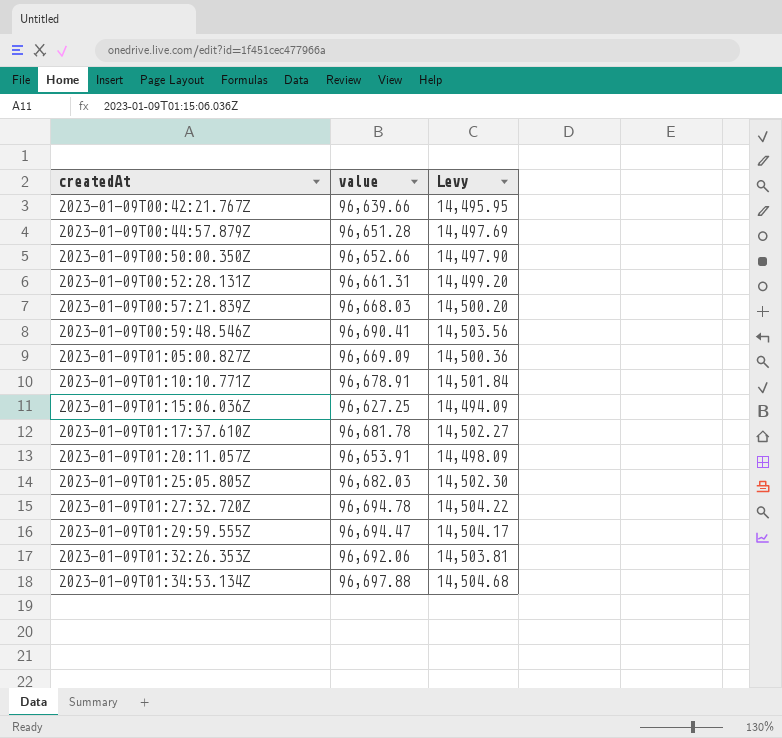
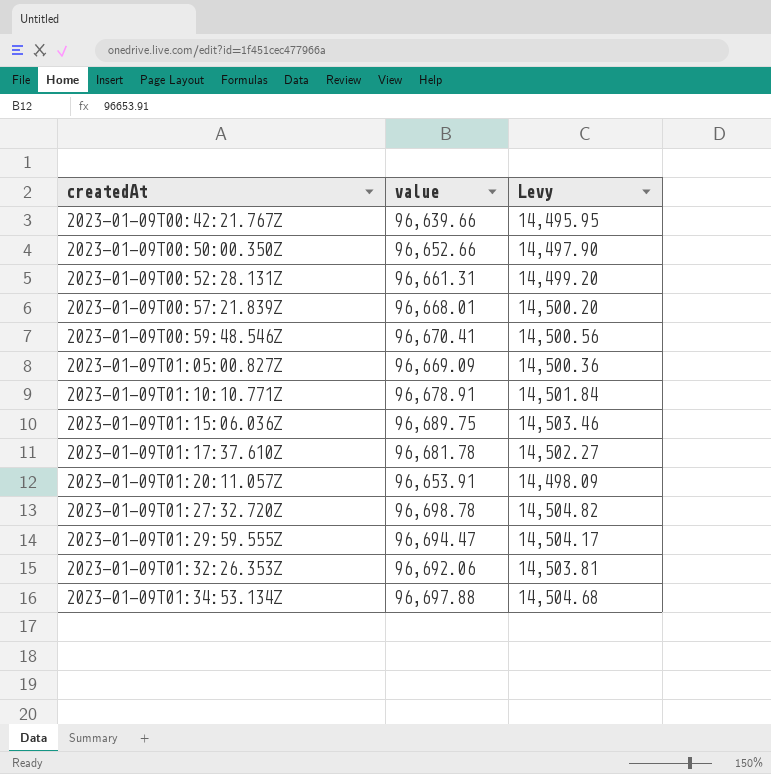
row 2023-01-09T00:44:57.879Z: 96,651.28 | 14,497.69 -> none
row 2023-01-09T01:25:05.805Z: 96,682.03 | 14,502.30 -> none
2023-01-09T00:57:21.839Z | value: 96,668.03 -> 96,668.01
2023-01-09T00:59:48.546Z | value: 96,690.41 -> 96,670.41
2023-01-09T00:59:48.546Z | Levy: 14,503.56 -> 14,500.56
2023-01-09T01:15:06.036Z | value: 96,627.25 -> 96,689.75
2023-01-09T01:15:06.036Z | Levy: 14,494.09 -> 14,503.46
2023-01-09T01:27:32.720Z | value: 96,694.78 -> 96,698.78
2023-01-09T01:27:32.720Z | Levy: 14,504.22 -> 14,504.82

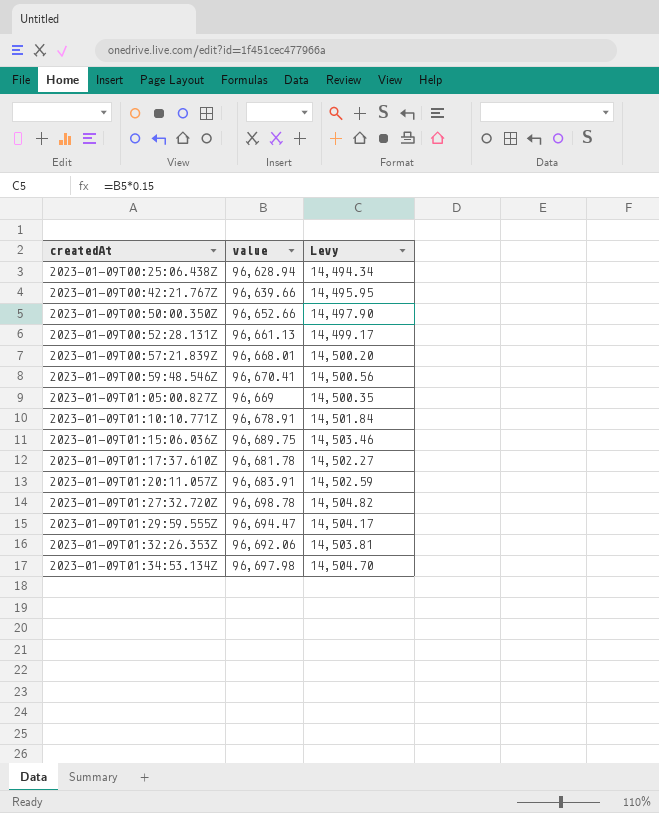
row 2023-01-09T00:25:06.438Z: none -> 96,628.94 | 14,494.34
2023-01-09T00:52:28.131Z | value: 96,661.31 -> 96,661.13
2023-01-09T00:52:28.131Z | Levy: 14,499.20 -> 14,499.17
2023-01-09T01:05:00.827Z | value: 96,669.09 -> 96,669
2023-01-09T01:05:00.827Z | Levy: 14,500.36 -> 14,500.35
2023-01-09T01:20:11.057Z | value: 96,653.91 -> 96,683.91
2023-01-09T01:20:11.057Z | Levy: 14,498.09 -> 14,502.59
2023-01-09T01:34:53.134Z | value: 96,697.88 -> 96,697.98
2023-01-09T01:34:53.134Z | Levy: 14,504.68 -> 14,504.70

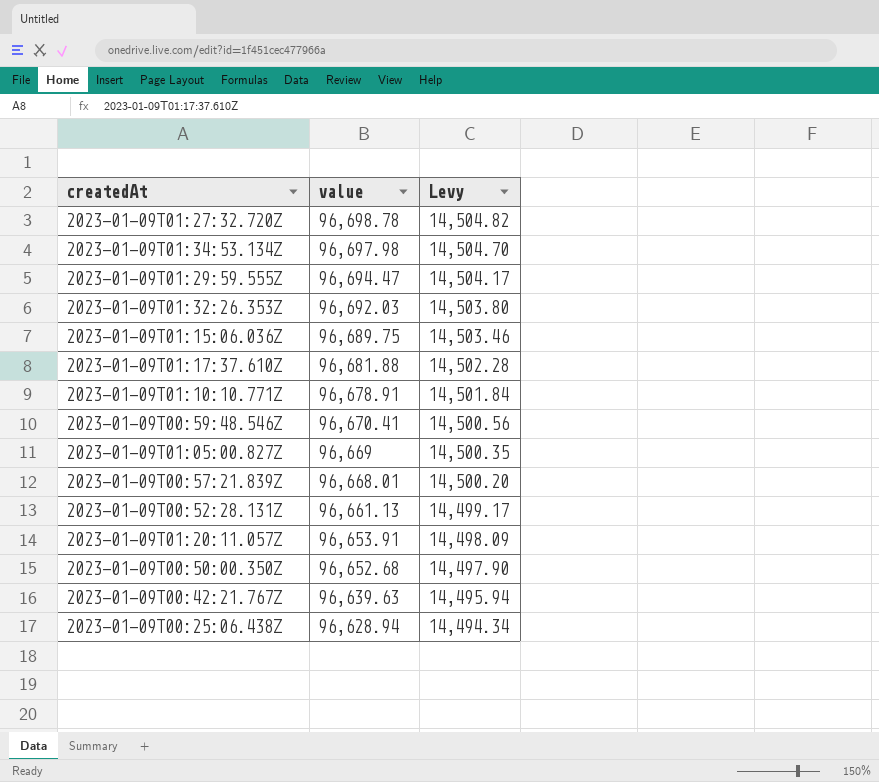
row order: createdAt ascending -> value descending
2023-01-09T01:32:26.353Z | value: 96,692.06 -> 96,692.03
2023-01-09T01:32:26.353Z | Levy: 14,503.81 -> 14,503.80
2023-01-09T01:17:37.610Z | value: 96,681.78 -> 96,681.88
2023-01-09T01:17:37.610Z | Levy: 14,502.27 -> 14,502.28
2023-01-09T01:20:11.057Z | value: 96,683.91 -> 96,653.91
2023-01-09T01:20:11.057Z | Levy: 14,502.59 -> 14,498.09
2023-01-09T00:50:00.350Z | value: 96,652.66 -> 96,652.68
2023-01-09T00:42:21.767Z | value: 96,639.66 -> 96,639.63
2023-01-09T00:42:21.767Z | Levy: 14,495.95 -> 14,495.94

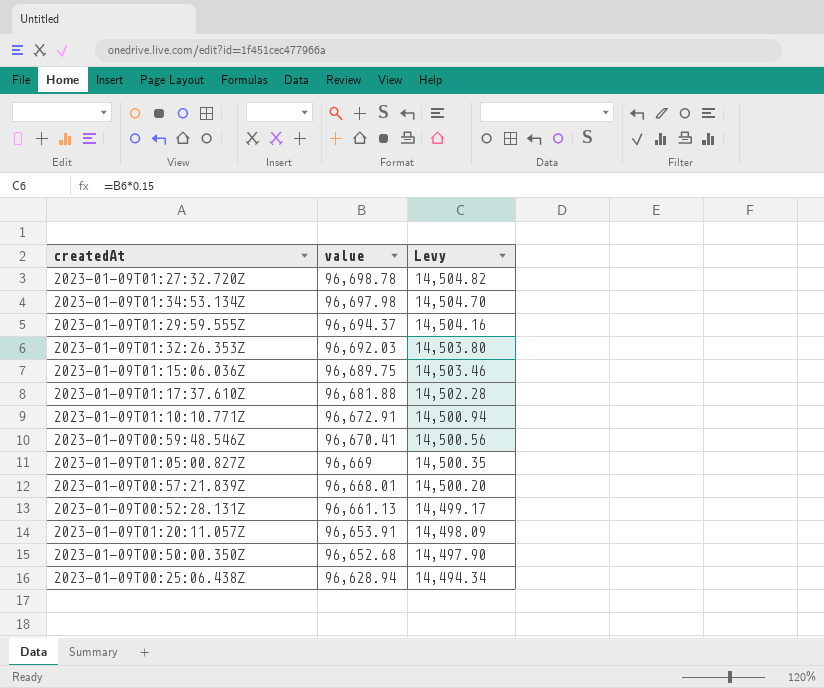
row 2023-01-09T00:42:21.767Z: 96,639.63 | 14,495.94 -> none
2023-01-09T01:29:59.555Z | value: 96,694.47 -> 96,694.37
2023-01-09T01:29:59.555Z | Levy: 14,504.17 -> 14,504.16
2023-01-09T01:10:10.771Z | value: 96,678.91 -> 96,672.91
2023-01-09T01:10:10.771Z | Levy: 14,501.84 -> 14,500.94

